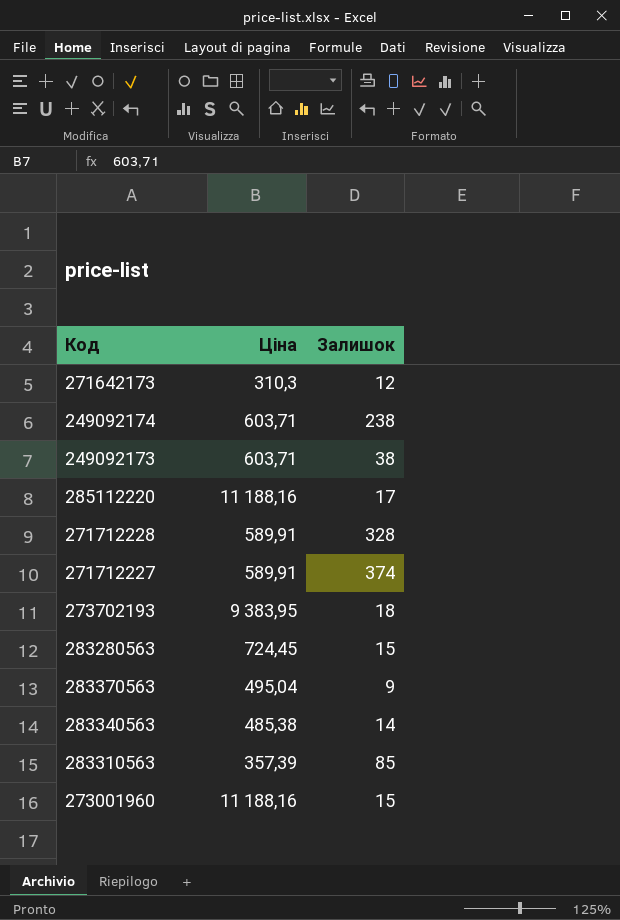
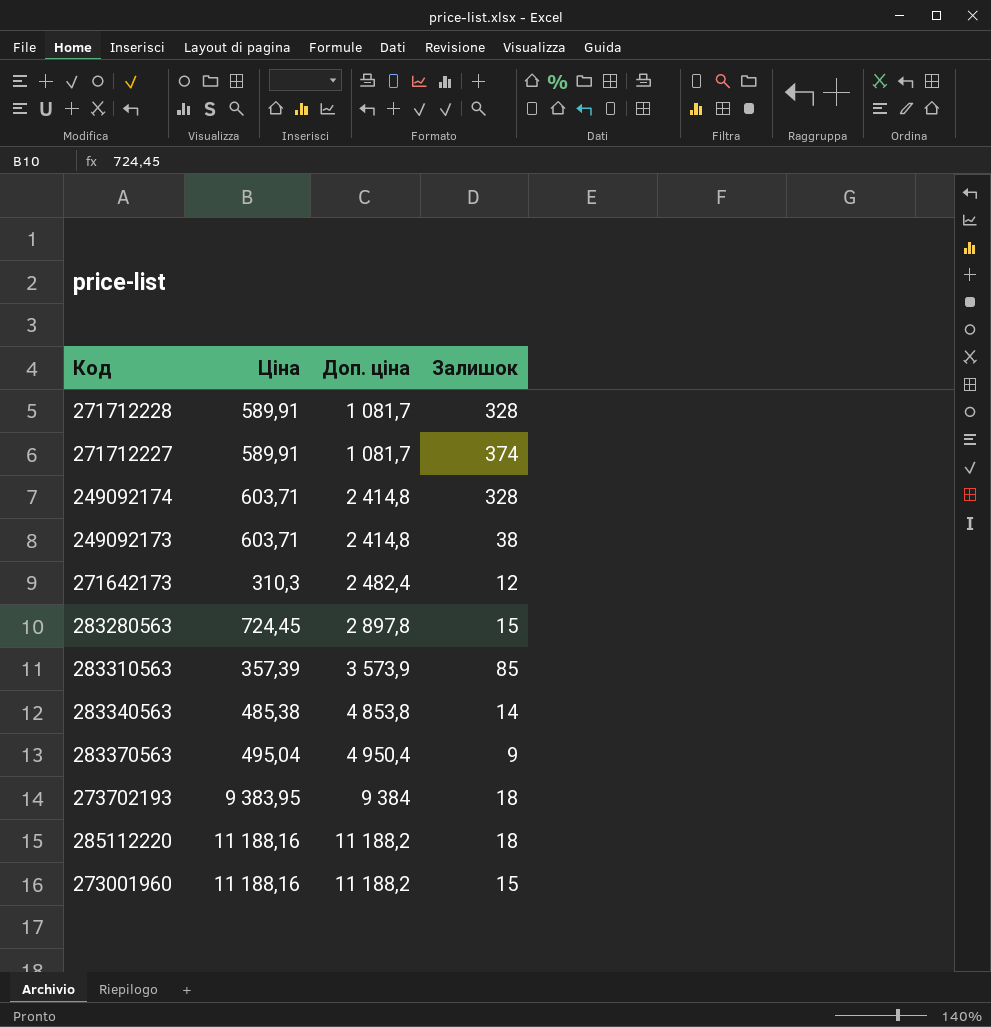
row order: none -> Доп. ціна ascending
column Доп. ціна | position: none -> 3
249092174 | Залишок: 238 -> 328
285112220 | Залишок: 17 -> 18

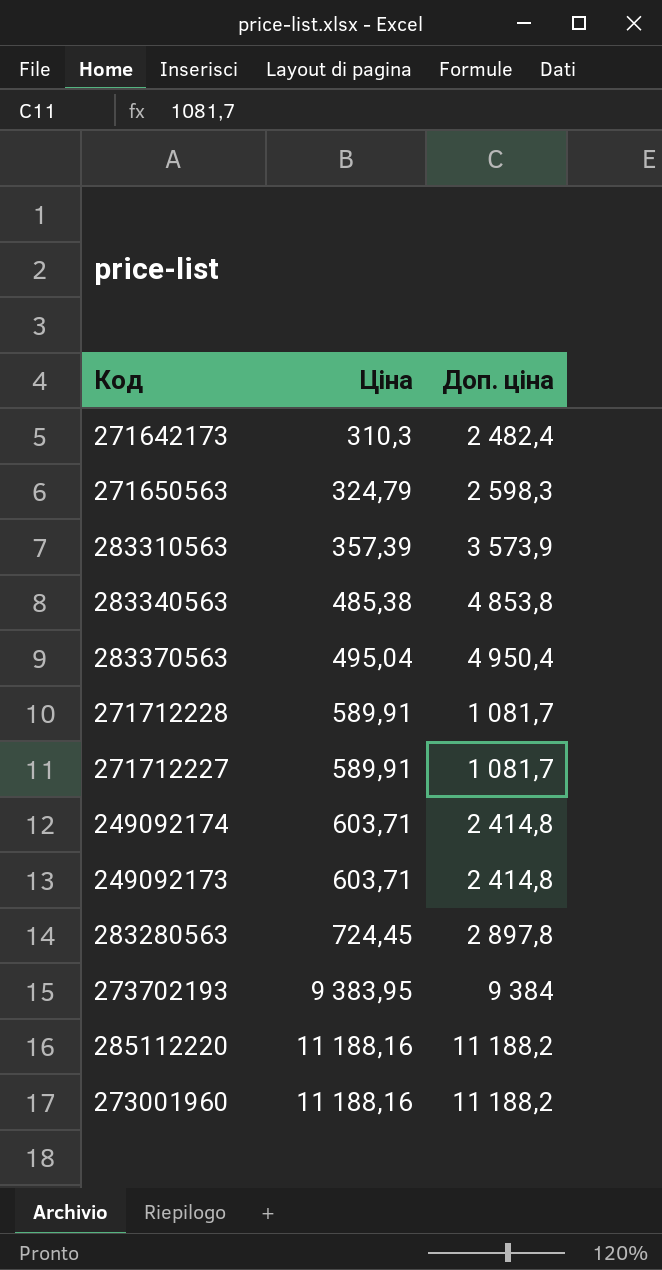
row order: Доп. ціна ascending -> Ціна ascending
column Залишок | position: 4 -> none
row 271650563: none -> 324,79 | 2 598,3

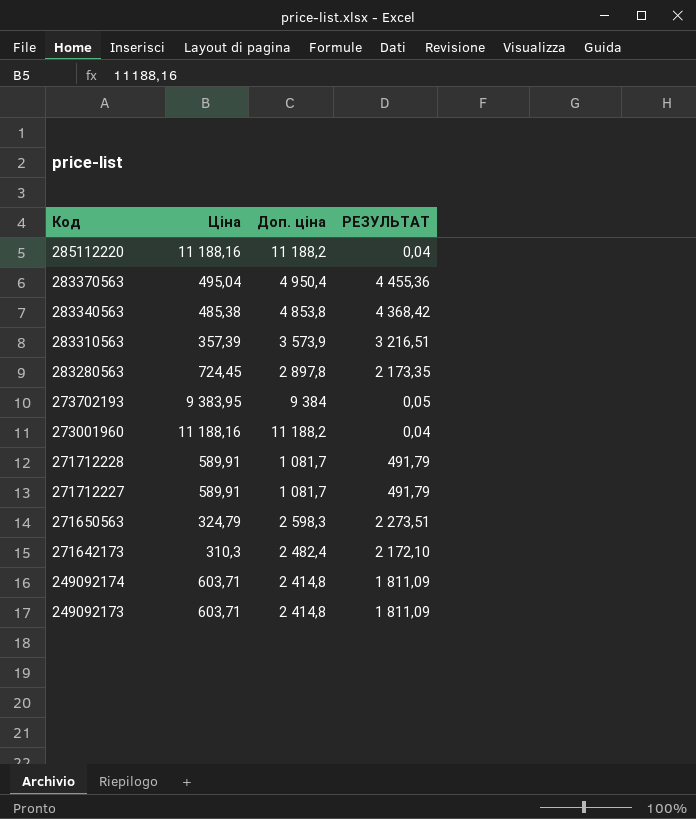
row order: Ціна ascending -> Код descending
column РЕЗУЛЬТАТ | formula: none -> [Доп. ціна] - [Ціна]

